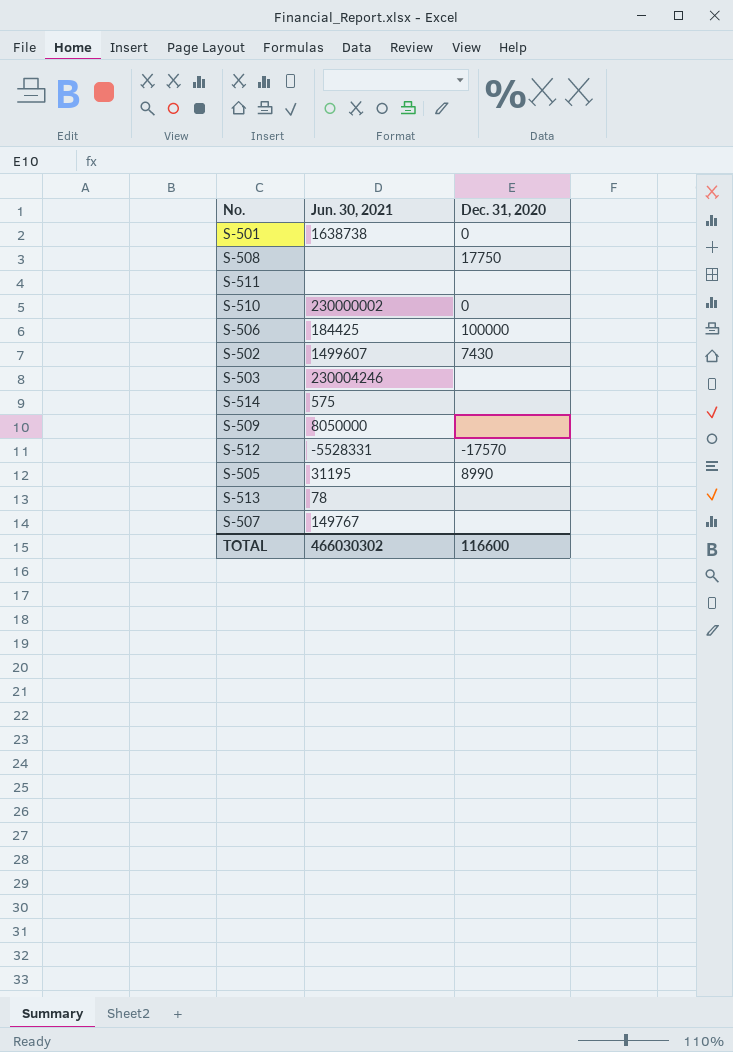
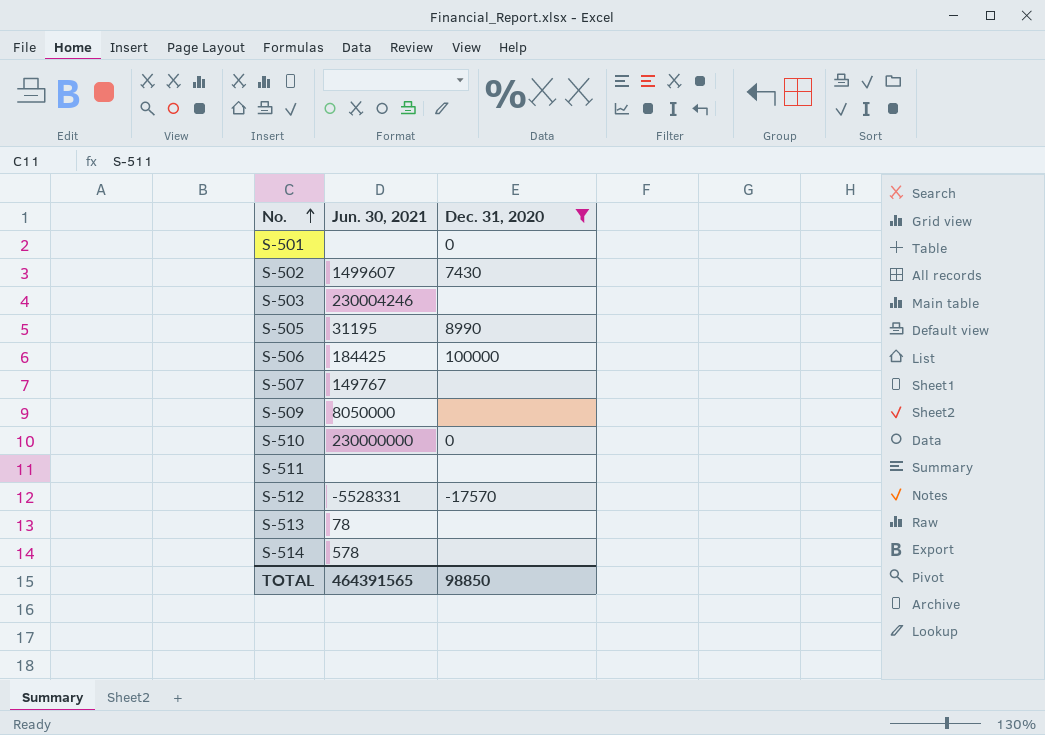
filter: none -> Dec. 31, 2020 != 17750
row order: none -> No. ascending
S-501 | Jun. 30, 2021: 1638738 -> none
S-510 | Jun. 30, 2021: 230000002 -> 230000000
S-514 | Jun. 30, 2021: 575 -> 578
TOTAL | Jun. 30, 2021: 466030302 -> 464391565
TOTAL | Dec. 31, 2020: 116600 -> 98850

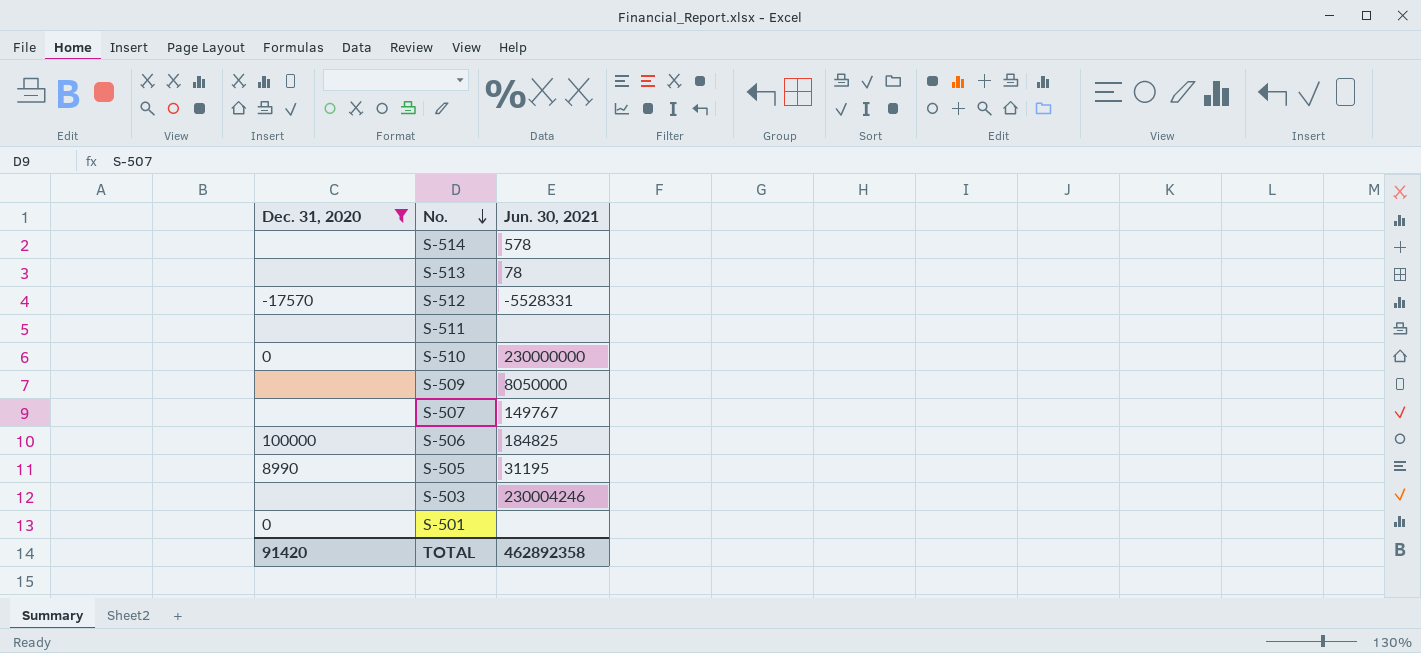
row order: No. ascending -> No. descending
column Dec. 31, 2020 | position: 3 -> 1
row S-502: 1499607 | 7430 -> none
S-506 | Jun. 30, 2021: 184425 -> 184825
TOTAL | Dec. 31, 2020: 98850 -> 91420
TOTAL | Jun. 30, 2021: 464391565 -> 462892358

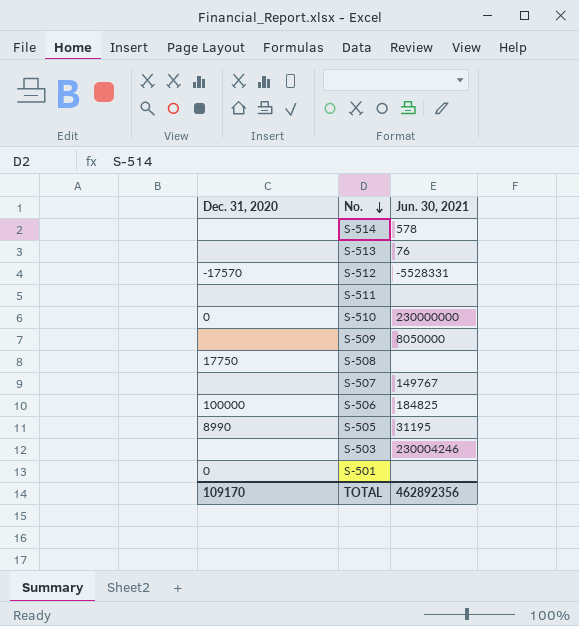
filter: Dec. 31, 2020 != 17750 -> none
S-513 | Jun. 30, 2021: 78 -> 76
TOTAL | Dec. 31, 2020: 91420 -> 109170
TOTAL | Jun. 30, 2021: 462892358 -> 462892356

